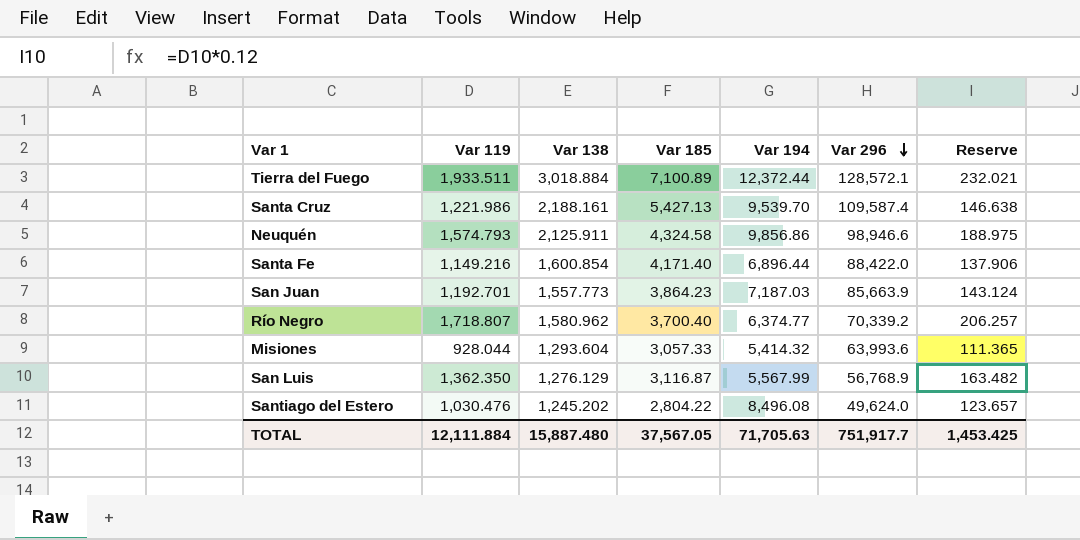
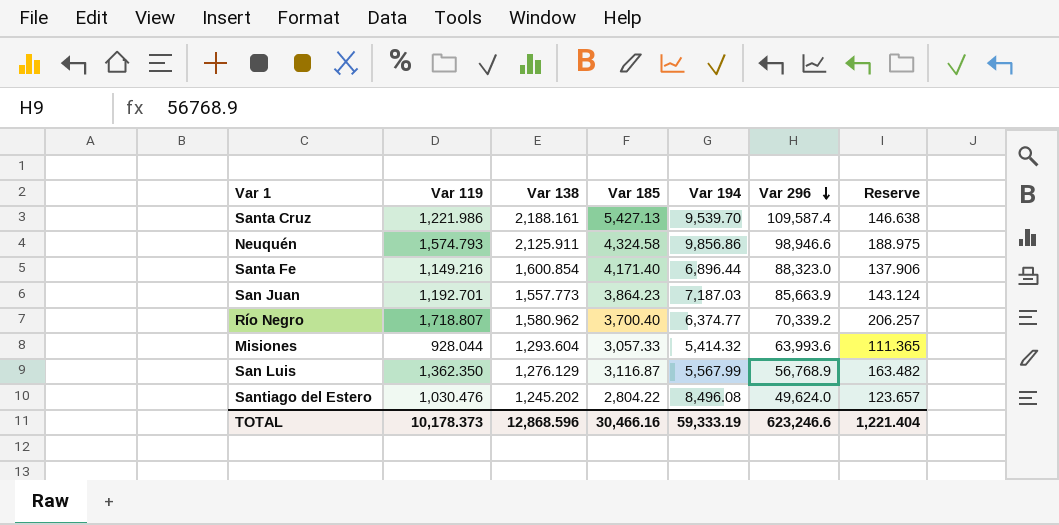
row Tierra del Fuego: 1,933.511 | 3,018.884 | 7,100.89 | 12,372.44 | 128,572.1 | 232.021 -> none
Santa Fe | Var 296: 88,422.0 -> 88,323.0
TOTAL | Var 119: 12,111.884 -> 10,178.373
TOTAL | Var 138: 15,887.480 -> 12,868.596
TOTAL | Var 185: 37,567.05 -> 30,466.16
TOTAL | Var 194: 71,705.63 -> 59,333.19
TOTAL | Var 296: 751,917.7 -> 623,246.6
TOTAL | Reserve: 1,453.425 -> 1,221.404

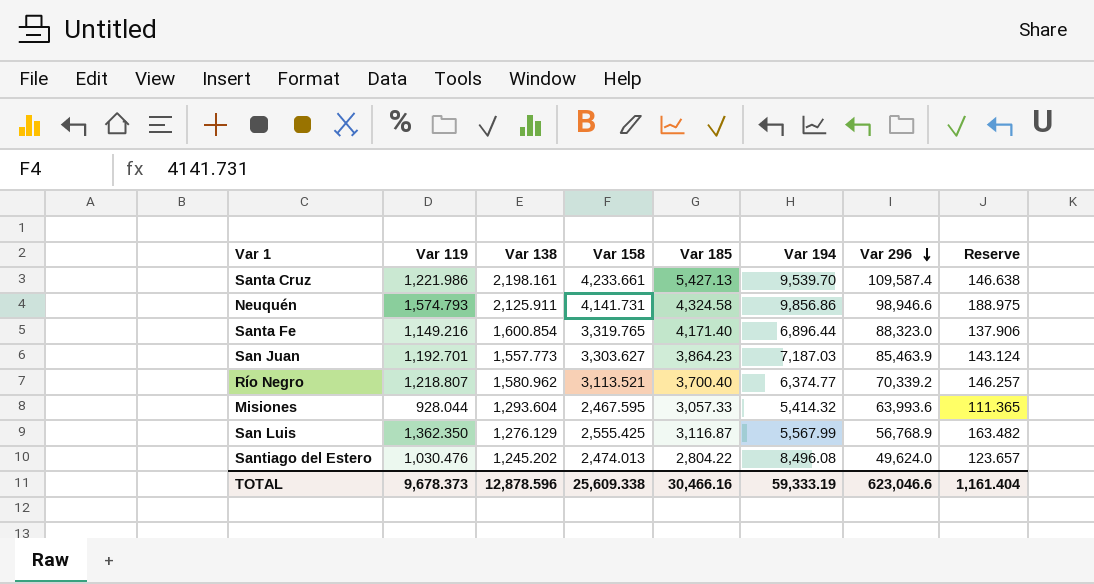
column Var 158 | position: none -> 4
Santa Cruz | Var 138: 2,188.161 -> 2,198.161
San Juan | Var 296: 85,663.9 -> 85,463.9
Río Negro | Var 119: 1,718.807 -> 1,218.807
Río Negro | Reserve: 206.257 -> 146.257
TOTAL | Var 119: 10,178.373 -> 9,678.373
TOTAL | Var 138: 12,868.596 -> 12,878.596
TOTAL | Var 296: 623,246.6 -> 623,046.6
TOTAL | Reserve: 1,221.404 -> 1,161.404

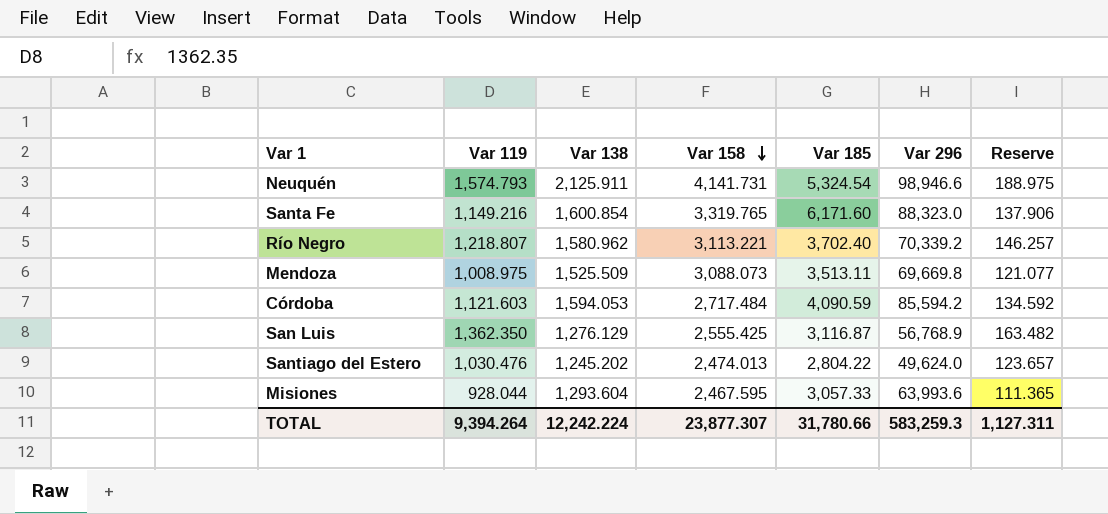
row order: Var 296 descending -> Var 158 descending
column Var 194 | position: 6 -> none
row Santa Cruz: 1,221.986 | 2,198.161 | 4,233.661 | 5,427.13 | 9,539.70 | 109,587.4 | 146.638 -> none
row San Juan: 1,192.701 | 1,557.773 | 3,303.627 | 3,864.23 | 7,187.03 | 85,463.9 | 143.124 -> none
Neuquén | Var 185: 4,324.58 -> 5,324.54
Santa Fe | Var 185: 4,171.40 -> 6,171.60
Río Negro | Var 158: 3,113.521 -> 3,113.221
Río Negro | Var 185: 3,700.40 -> 3,702.40
row Mendoza: none -> 1,008.975 | 1,525.509 | 3,088.073 | 3,513.11 | 69,669.8 | 121.077
row Córdoba: none -> 1,121.603 | 1,594.053 | 2,717.484 | 4,090.59 | 85,594.2 | 134.592
TOTAL | Var 119: 9,678.373 -> 9,394.264
TOTAL | Var 138: 12,878.596 -> 12,242.224
TOTAL | Var 158: 25,609.338 -> 23,877.307
TOTAL | Var 185: 30,466.16 -> 31,780.66
TOTAL | Var 296: 623,046.6 -> 583,259.3
TOTAL | Reserve: 1,161.404 -> 1,127.311

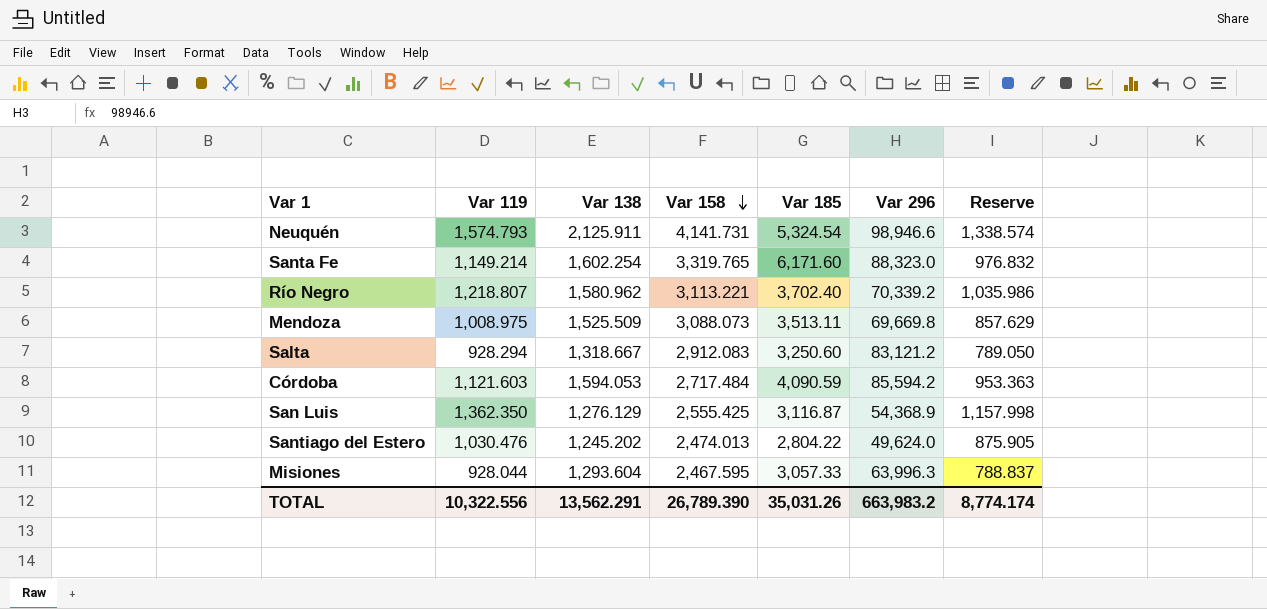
column Reserve | formula: [Var 119] * 0.12 -> [Var 119] * 0.85
Santa Fe | Var 119: 1,149.216 -> 1,149.214
Santa Fe | Var 138: 1,600.854 -> 1,602.254
row Salta: none -> 928.294 | 1,318.667 | 2,912.083 | 3,250.60 | 83,121.2 | 789.050
San Luis | Var 296: 56,768.9 -> 54,368.9
Misiones | Var 296: 63,993.6 -> 63,996.3
TOTAL | Var 119: 9,394.264 -> 10,322.556
TOTAL | Var 138: 12,242.224 -> 13,562.291
TOTAL | Var 158: 23,877.307 -> 26,789.390
TOTAL | Var 185: 31,780.66 -> 35,031.26
TOTAL | Var 296: 583,259.3 -> 663,983.2
TOTAL | Reserve: 1,127.311 -> 8,774.174

